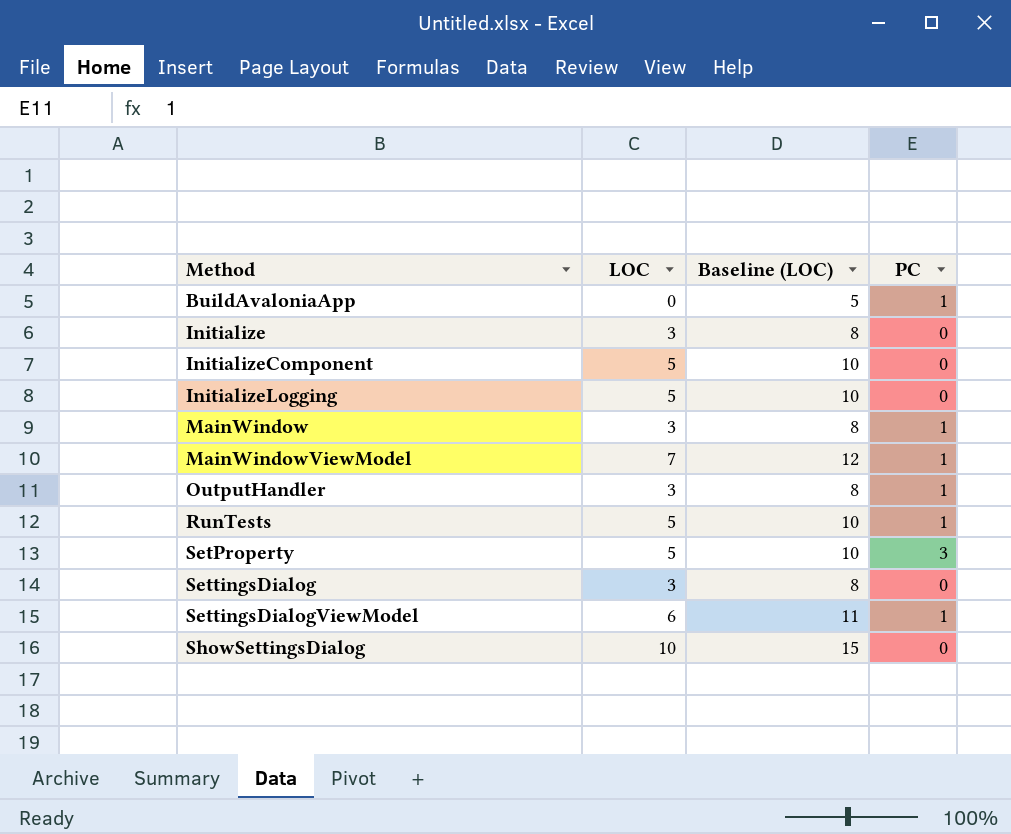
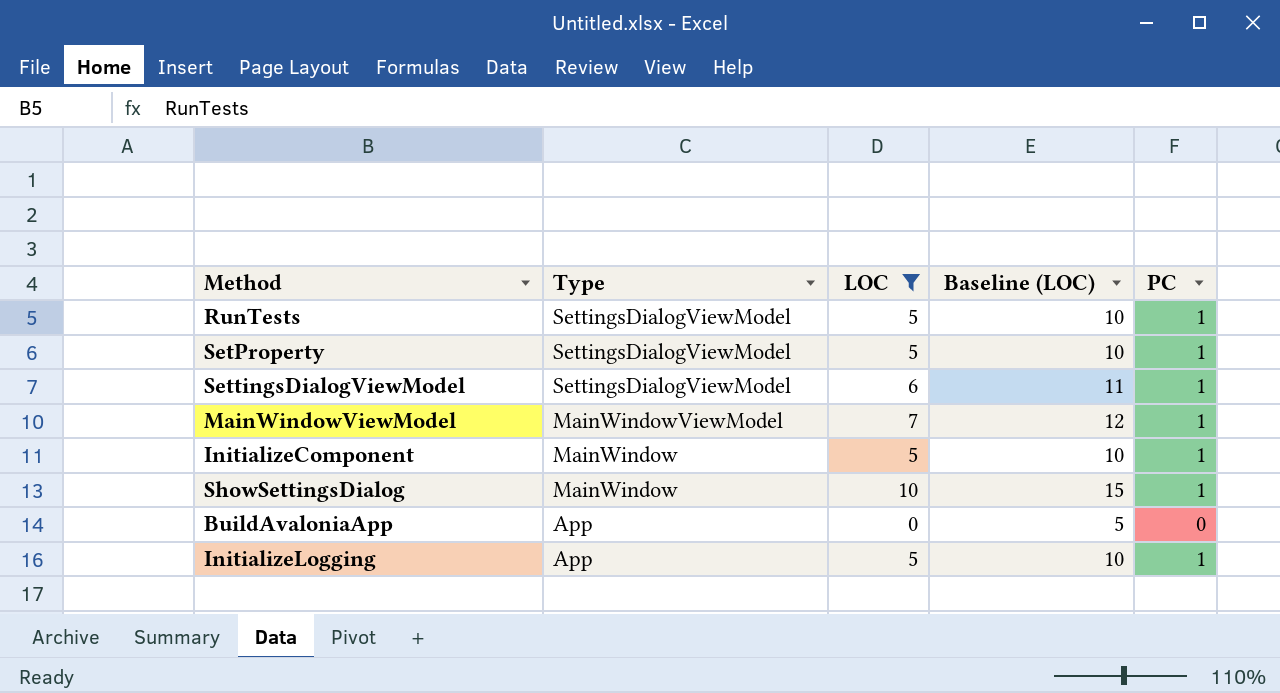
filter: none -> LOC != 3
row order: Method ascending -> Type descending
column Type | position: none -> 2
SetProperty | PC: 3 -> 1
InitializeComponent | PC: 0 -> 1
ShowSettingsDialog | PC: 0 -> 1
BuildAvaloniaApp | PC: 1 -> 0
InitializeLogging | PC: 0 -> 1

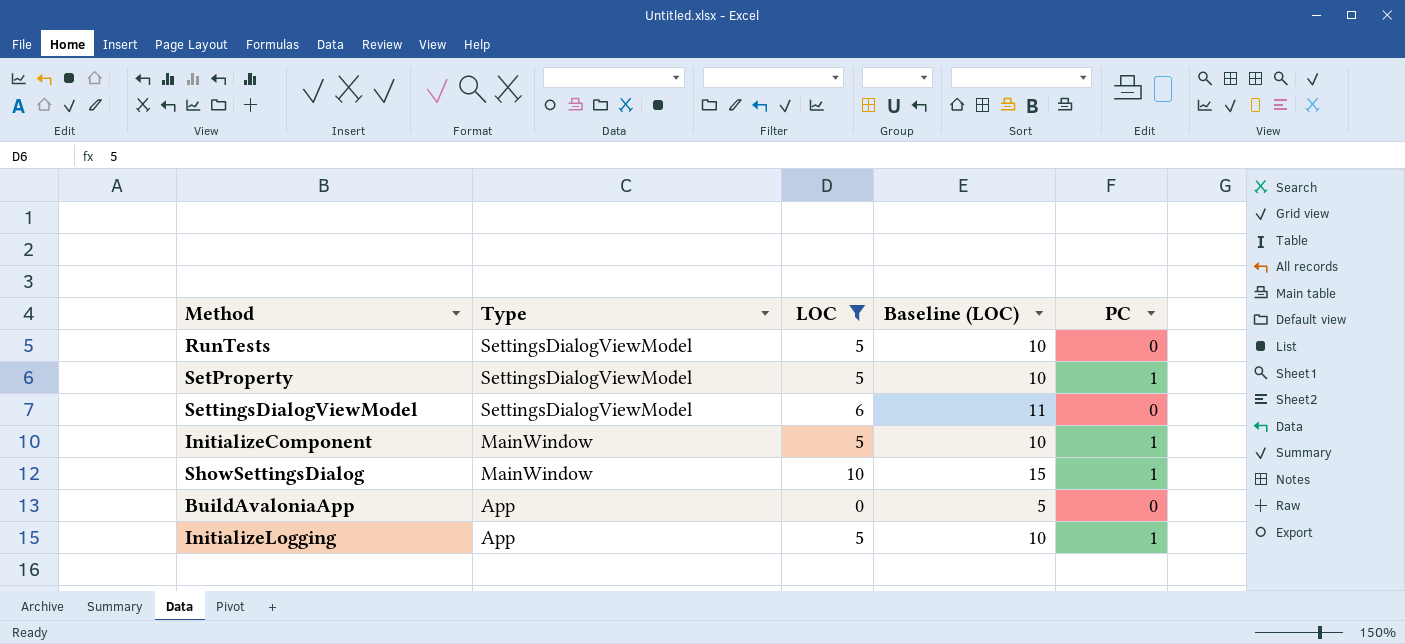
row MainWindowViewModel: MainWindowViewModel | 7 | 12 | 1 -> none
RunTests | PC: 1 -> 0
SettingsDialogViewModel | PC: 1 -> 0

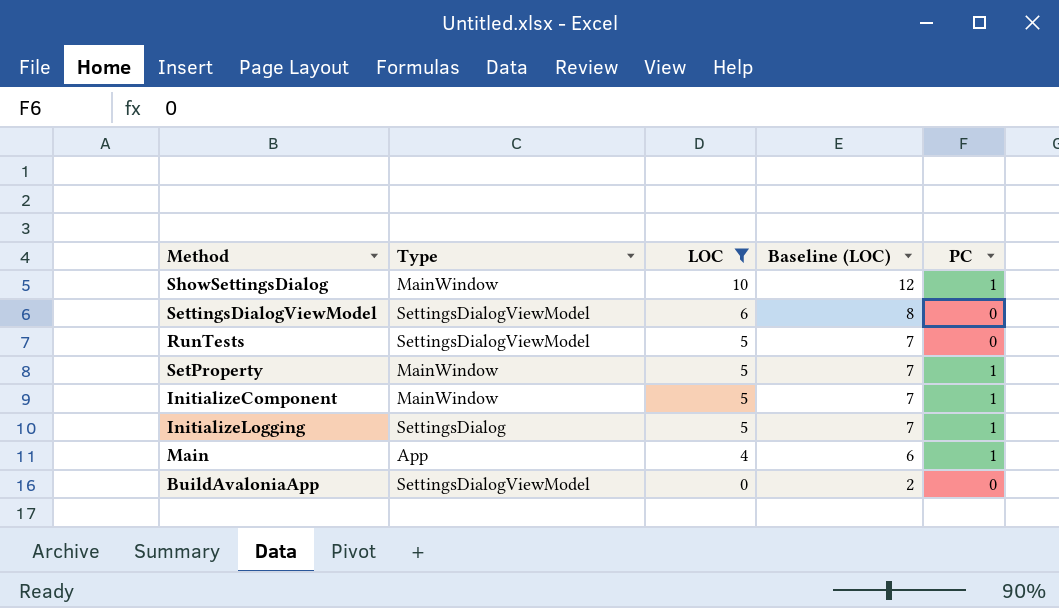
row order: Type descending -> LOC descending
column Baseline (LOC) | formula: [LOC] + 5 -> [LOC] + 2
SetProperty | Type: SettingsDialogViewModel -> MainWindow
InitializeLogging | Type: App -> SettingsDialog
row Main: none -> App | 4 | 6 | 1
BuildAvaloniaApp | Type: App -> SettingsDialogViewModel

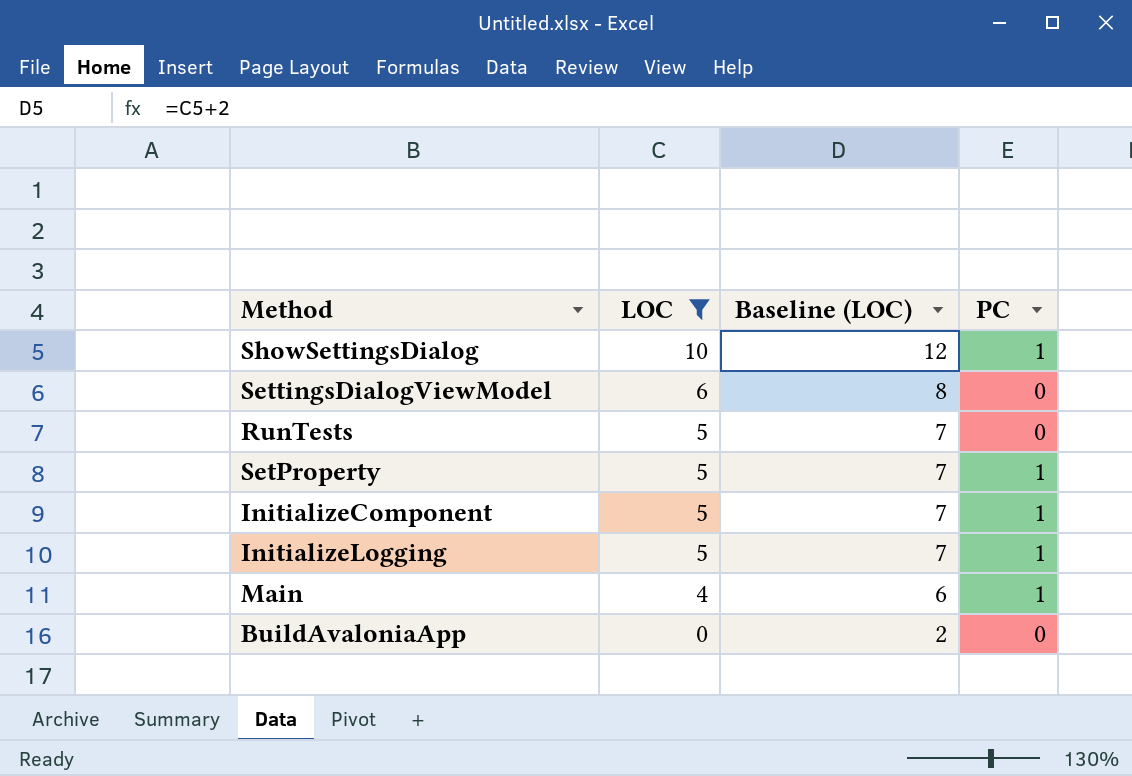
column Type | position: 2 -> none

